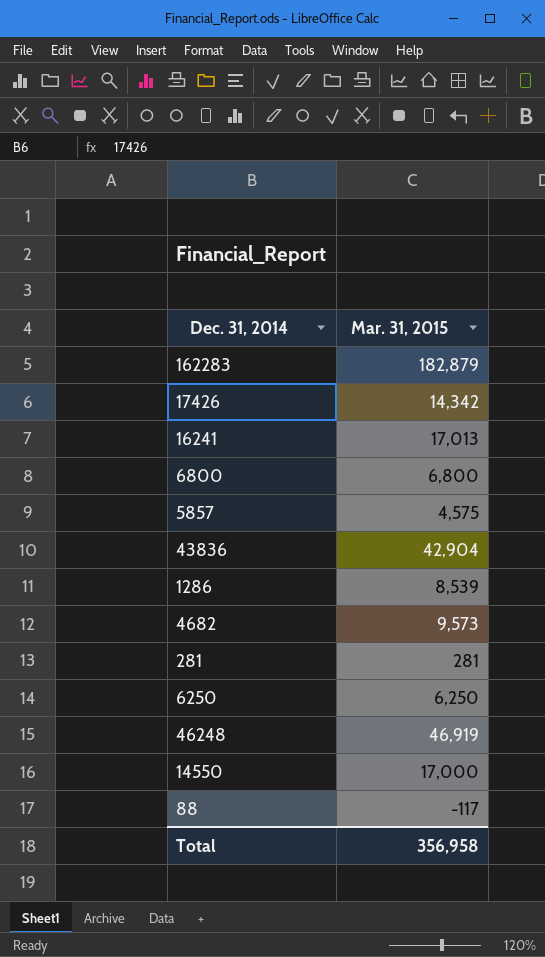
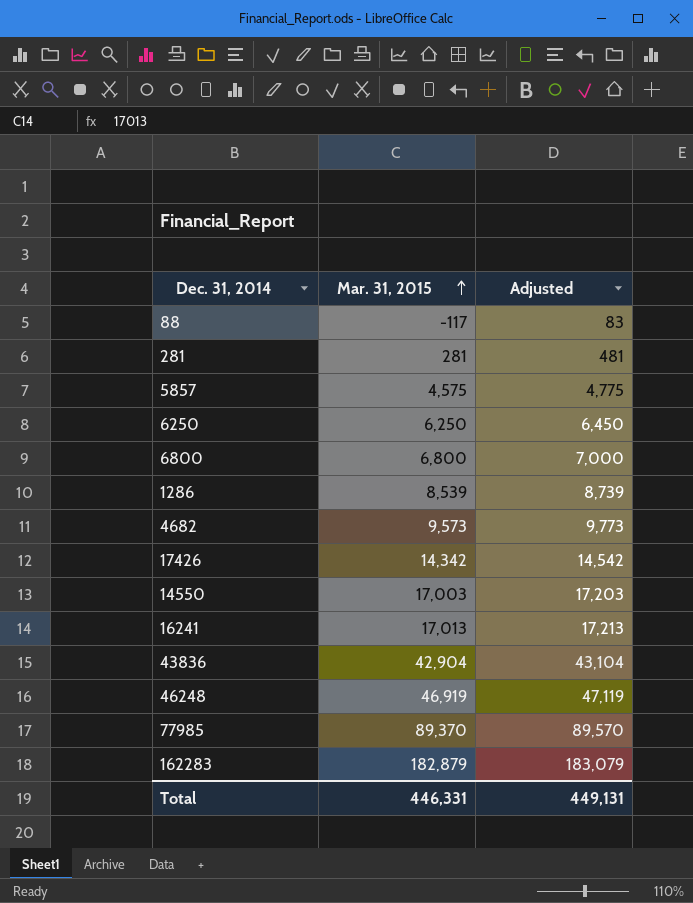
row order: none -> Mar. 31, 2015 ascending
column Adjusted | formula: none -> [Mar. 31, 2015] + 200
14550 | Mar. 31, 2015: 17,000 -> 17,003
row 77985: none -> 89,370 | 89,570
Total | Mar. 31, 2015: 356,958 -> 446,331

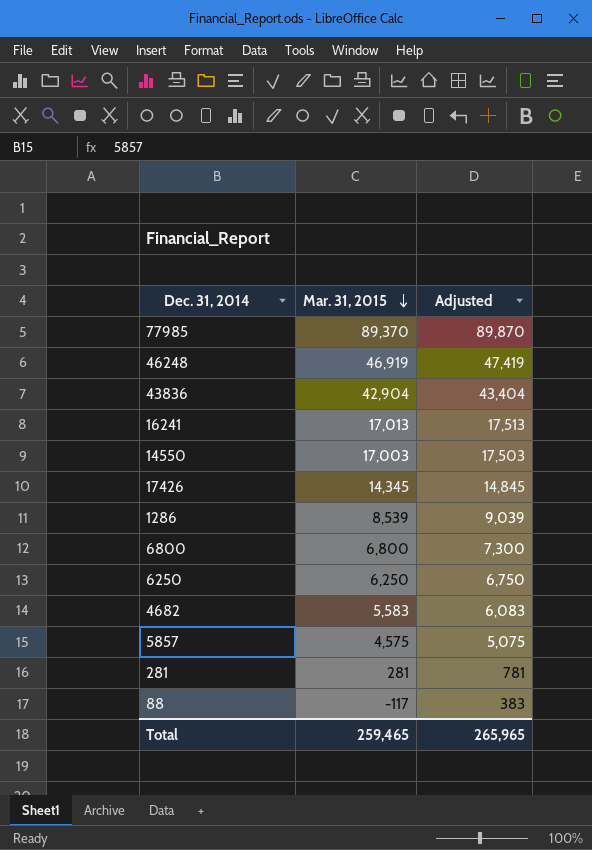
row order: Mar. 31, 2015 ascending -> Mar. 31, 2015 descending
column Adjusted | formula: [Mar. 31, 2015] + 200 -> [Mar. 31, 2015] + 500
row 162283: 182,879 | 183,079 -> none
17426 | Mar. 31, 2015: 14,342 -> 14,345
4682 | Mar. 31, 2015: 9,573 -> 5,583
Total | Mar. 31, 2015: 446,331 -> 259,465
Total | Adjusted: 449,131 -> 265,965

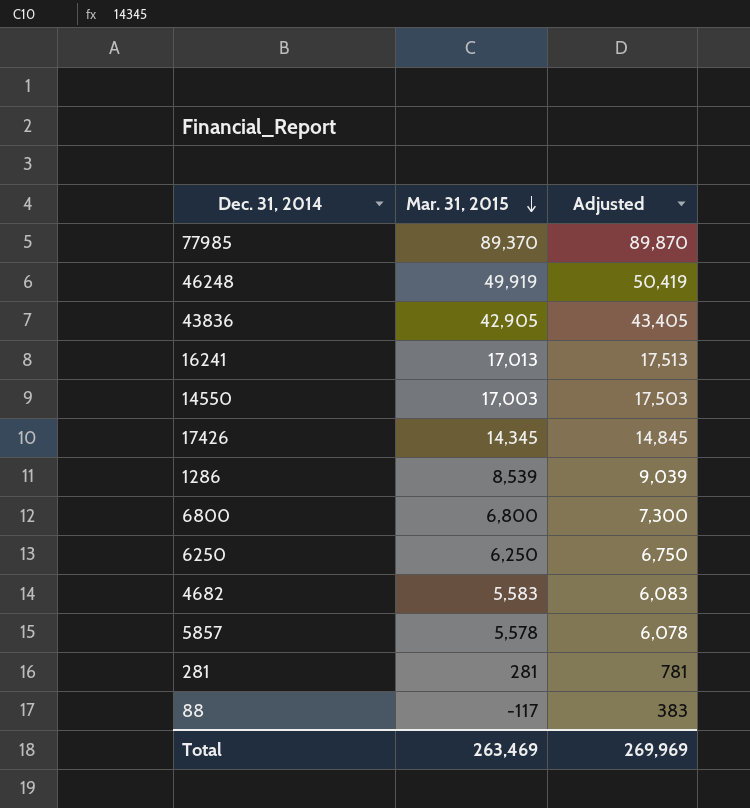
46248 | Mar. 31, 2015: 46,919 -> 49,919
46248 | Adjusted: 47,419 -> 50,419
43836 | Mar. 31, 2015: 42,904 -> 42,905
43836 | Adjusted: 43,404 -> 43,405
5857 | Mar. 31, 2015: 4,575 -> 5,578
5857 | Adjusted: 5,075 -> 6,078
Total | Mar. 31, 2015: 259,465 -> 263,469
Total | Adjusted: 265,965 -> 269,969

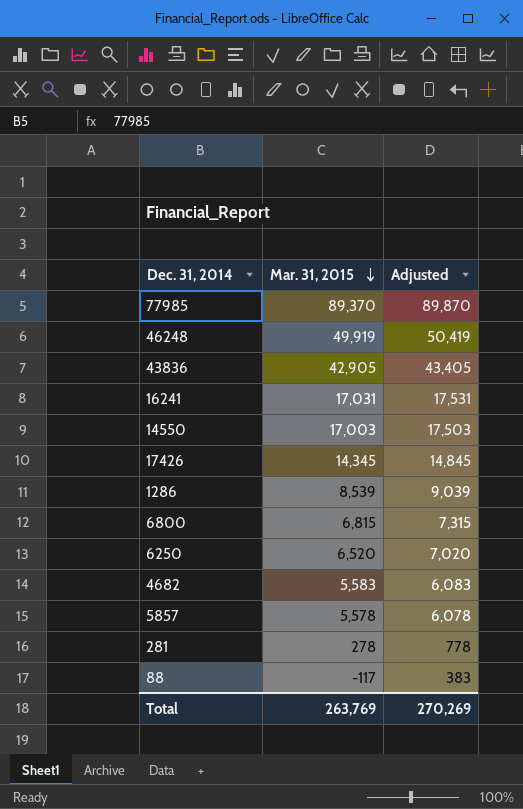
16241 | Mar. 31, 2015: 17,013 -> 17,031
16241 | Adjusted: 17,513 -> 17,531
6800 | Mar. 31, 2015: 6,800 -> 6,815
6800 | Adjusted: 7,300 -> 7,315
6250 | Mar. 31, 2015: 6,250 -> 6,520
6250 | Adjusted: 6,750 -> 7,020
281 | Mar. 31, 2015: 281 -> 278
281 | Adjusted: 781 -> 778
Total | Mar. 31, 2015: 263,469 -> 263,769
Total | Adjusted: 269,969 -> 270,269

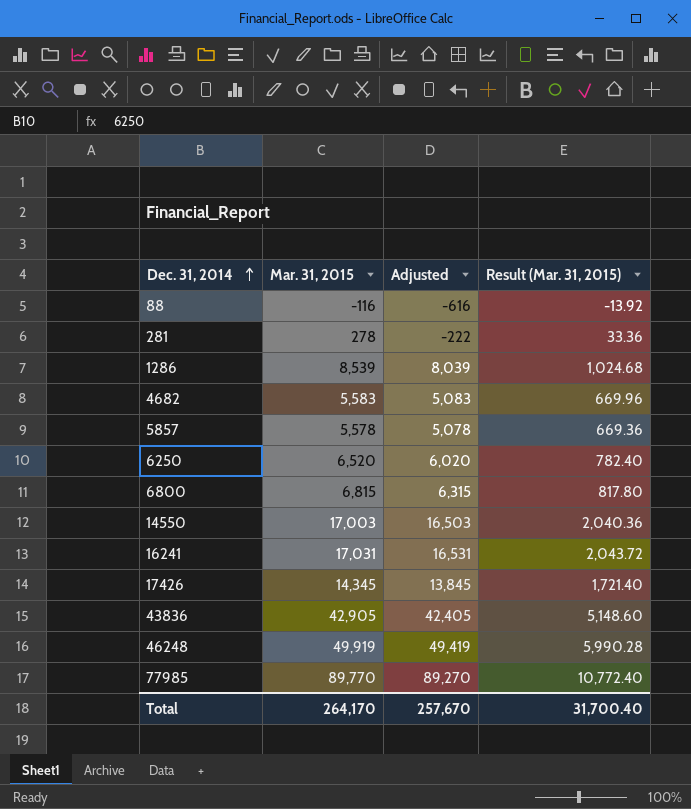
row order: Mar. 31, 2015 descending -> Dec. 31, 2014 ascending
column Adjusted | formula: [Mar. 31, 2015] + 500 -> [Mar. 31, 2015] - 500
column Result (Mar. 31, 2015) | formula: none -> [Mar. 31, 2015] * 0.12
88 | Mar. 31, 2015: -117 -> -116
77985 | Mar. 31, 2015: 89,370 -> 89,770
Total | Mar. 31, 2015: 263,769 -> 264,170
Total | Adjusted: 270,269 -> 257,670

